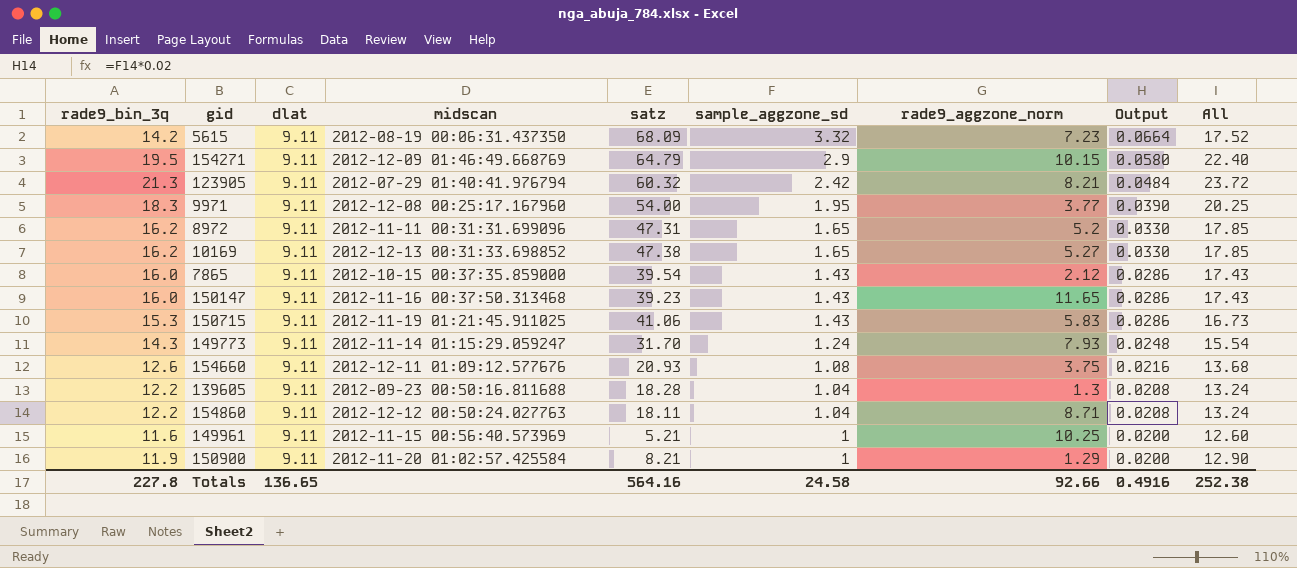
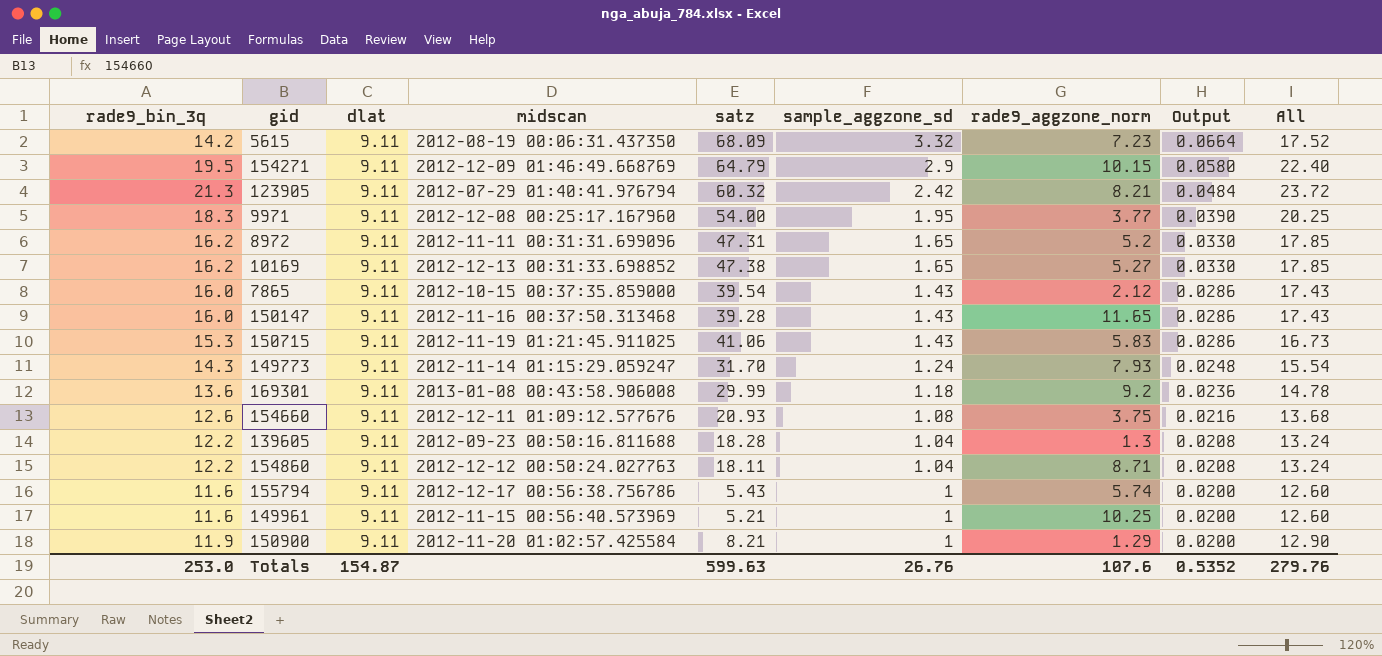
150147 | satz: 39.23 -> 39.28
row 169301: none -> 13.6 | 9.11 | 2013-01-08 00:43:58.906008 | 29.99 | 1.18 | 9.2 | 0.0236 | 14.78
row 155794: none -> 11.6 | 9.11 | 2012-12-17 00:56:38.756786 | 5.43 | 1 | 5.74 | 0.0200 | 12.60
Totals | rade9_bin_3q: 227.8 -> 253.0
Totals | dlat: 136.65 -> 154.87
Totals | satz: 564.16 -> 599.63
Totals | sample_aggzone_sd: 24.58 -> 26.76
Totals | rade9_aggzone_norm: 92.66 -> 107.6
Totals | Output: 0.4916 -> 0.5352
Totals | All: 252.38 -> 279.76

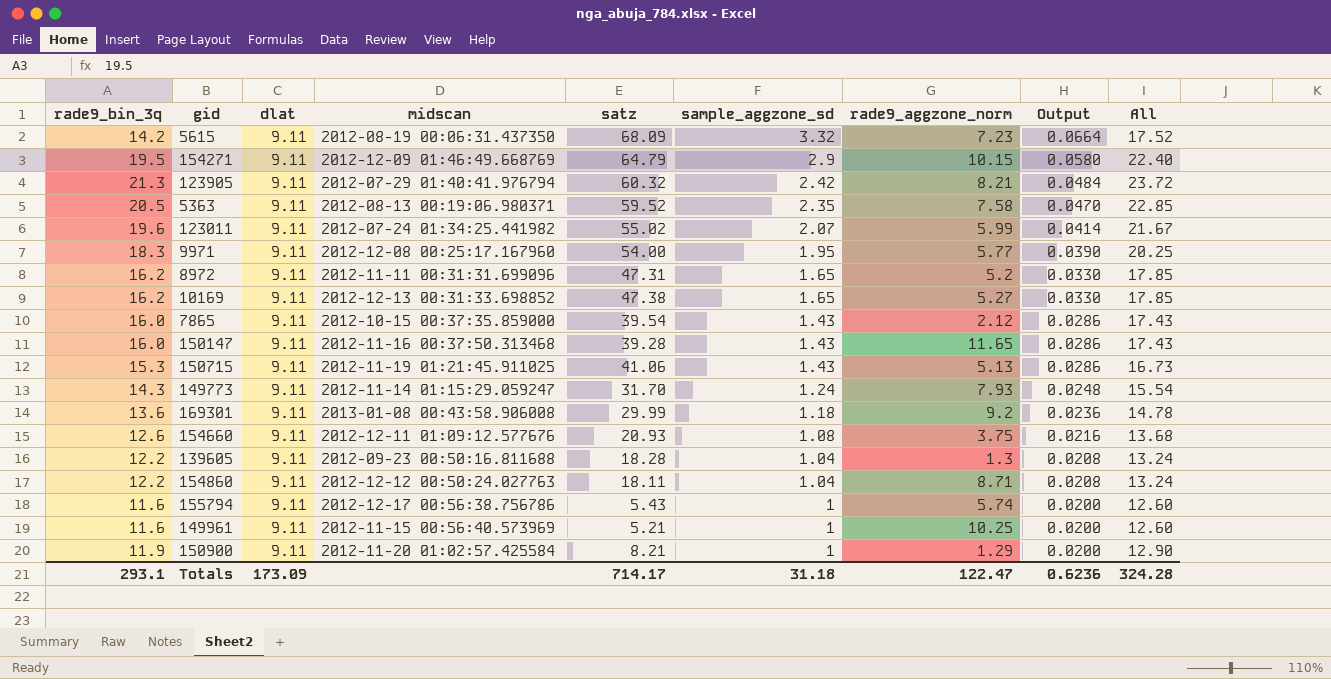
row 5363: none -> 20.5 | 9.11 | 2012-08-13 00:19:06.980371 | 59.52 | 2.35 | 7.58 | 0.0470 | 22.85
row 123011: none -> 19.6 | 9.11 | 2012-07-24 01:34:25.441982 | 55.02 | 2.07 | 5.99 | 0.0414 | 21.67
9971 | rade9_aggzone_norm: 3.77 -> 5.77
150715 | rade9_aggzone_norm: 5.83 -> 5.13
Totals | rade9_bin_3q: 253.0 -> 293.1
Totals | dlat: 154.87 -> 173.09
Totals | satz: 599.63 -> 714.17
Totals | sample_aggzone_sd: 26.76 -> 31.18
Totals | rade9_aggzone_norm: 107.6 -> 122.47
Totals | Output: 0.5352 -> 0.6236
Totals | All: 279.76 -> 324.28

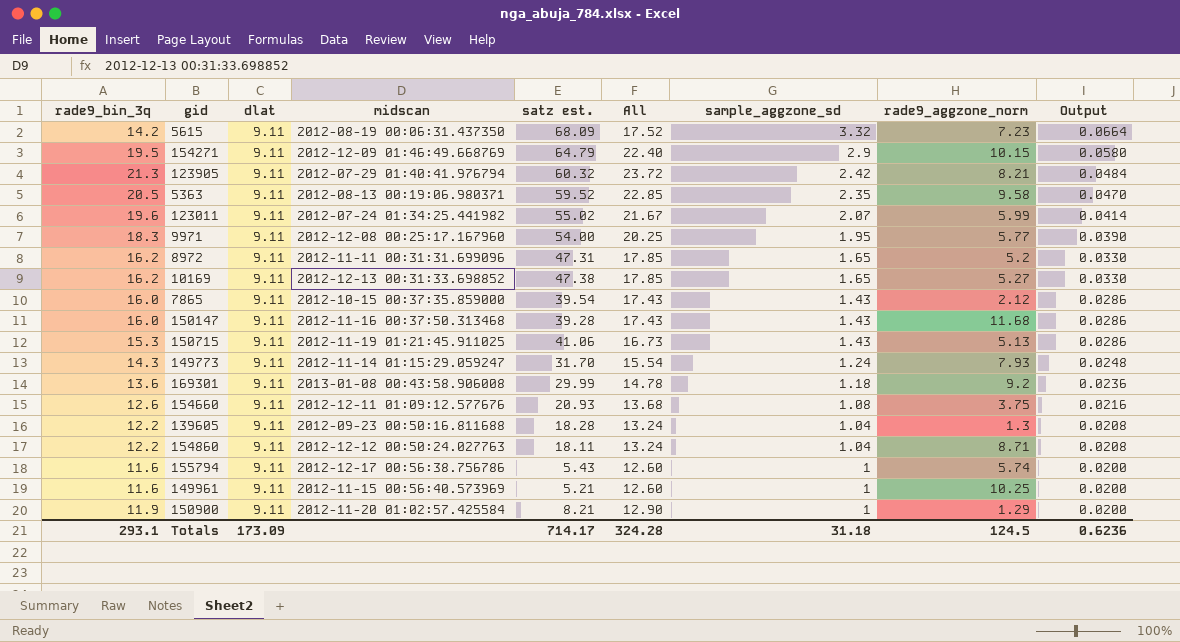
column name: satz -> satz est.
column All | position: 9 -> 6
5363 | rade9_aggzone_norm: 7.58 -> 9.58
150147 | rade9_aggzone_norm: 11.65 -> 11.68
Totals | rade9_aggzone_norm: 122.47 -> 124.5

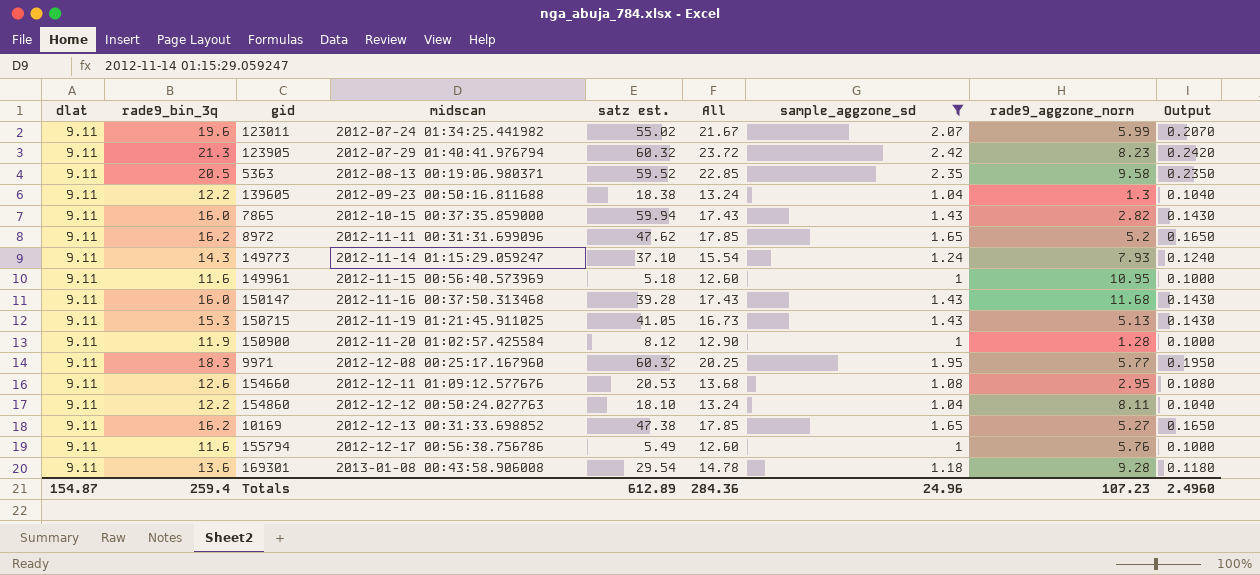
filter: none -> sample_aggzone_sd <= 2.42
row order: sample_aggzone_sd descending -> midscan ascending
column dlat | position: 3 -> 1
column Output | formula: [sample_aggzone_sd] * 0.02 -> [sample_aggzone_sd] * 0.1
123905 | rade9_aggzone_norm: 8.21 -> 8.23
139605 | satz est.: 18.28 -> 18.38
7865 | satz est.: 39.54 -> 59.94
7865 | rade9_aggzone_norm: 2.12 -> 2.82
8972 | satz est.: 47.31 -> 47.62
149773 | satz est.: 31.70 -> 37.10
149961 | satz est.: 5.21 -> 5.18
149961 | rade9_aggzone_norm: 10.25 -> 10.95
150715 | satz est.: 41.06 -> 41.05
150900 | satz est.: 8.21 -> 8.12
150900 | rade9_aggzone_norm: 1.29 -> 1.28
9971 | satz est.: 54.00 -> 60.32
154660 | satz est.: 20.93 -> 20.53
154660 | rade9_aggzone_norm: 3.75 -> 2.95
154860 | satz est.: 18.11 -> 18.10
154860 | rade9_aggzone_norm: 8.71 -> 8.11
155794 | satz est.: 5.43 -> 5.49
155794 | rade9_aggzone_norm: 5.74 -> 5.76
169301 | satz est.: 29.99 -> 29.54
169301 | rade9_aggzone_norm: 9.2 -> 9.28
Totals | dlat: 173.09 -> 154.87
Totals | rade9_bin_3q: 293.1 -> 259.4
Totals | satz est.: 714.17 -> 612.89
Totals | All: 324.28 -> 284.36
Totals | sample_aggzone_sd: 31.18 -> 24.96
Totals | rade9_aggzone_norm: 124.5 -> 107.23
Totals | Output: 0.6236 -> 2.4960

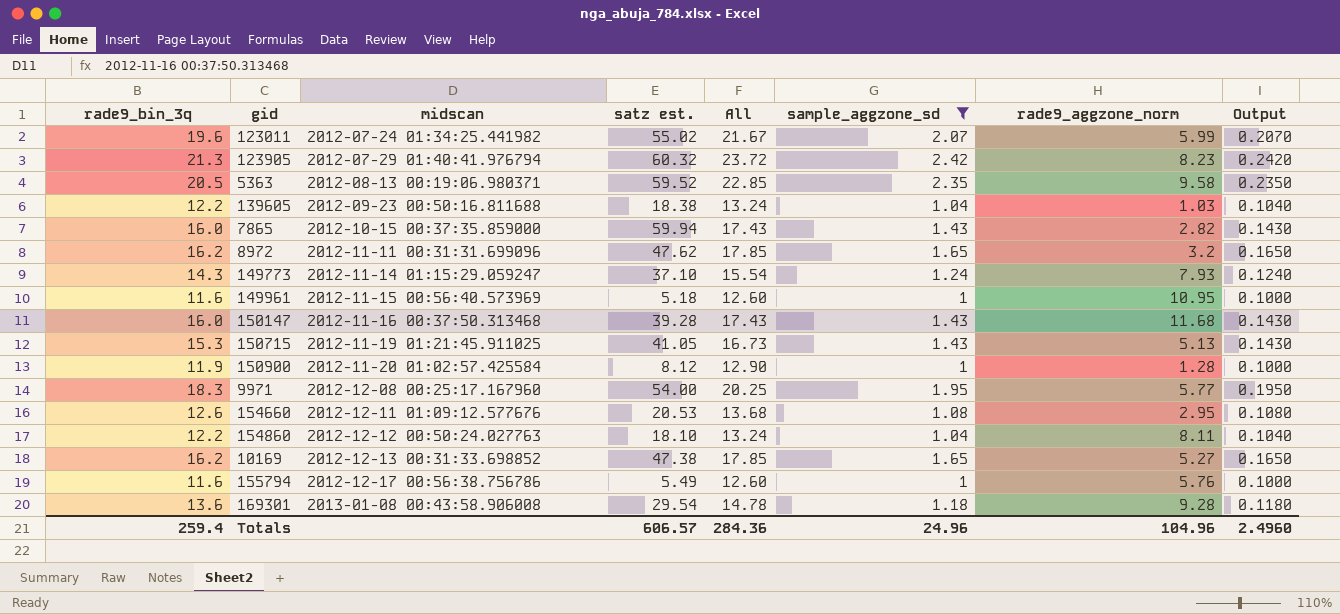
column dlat | position: 1 -> none
139605 | rade9_aggzone_norm: 1.3 -> 1.03
8972 | rade9_aggzone_norm: 5.2 -> 3.2
9971 | satz est.: 60.32 -> 54.00
Totals | satz est.: 612.89 -> 606.57
Totals | rade9_aggzone_norm: 107.23 -> 104.96

